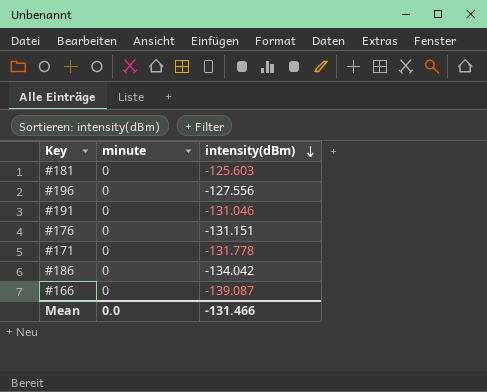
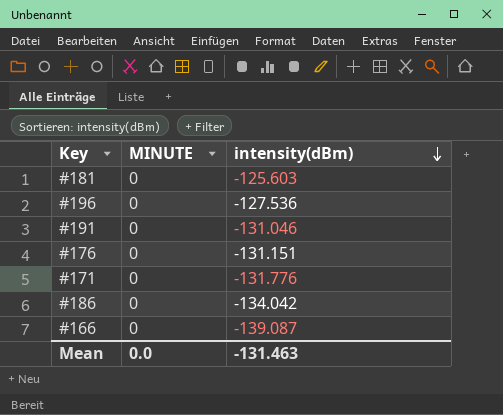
column name: minute -> MINUTE
#196 | intensity(dBm): -127.556 -> -127.536
#171 | intensity(dBm): -131.778 -> -131.776
Mean | intensity(dBm): -131.466 -> -131.463

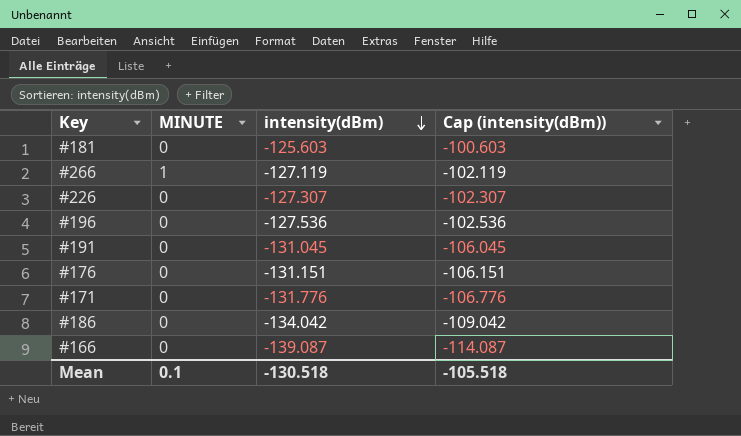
column Cap (intensity(dBm)) | formula: none -> [intensity(dBm)] + 25
row #266: none -> 1 | -127.119 | -102.119
row #226: none -> 0 | -127.307 | -102.307
#191 | intensity(dBm): -131.046 -> -131.045
Mean | MINUTE: 0.0 -> 0.1
Mean | intensity(dBm): -131.463 -> -130.518

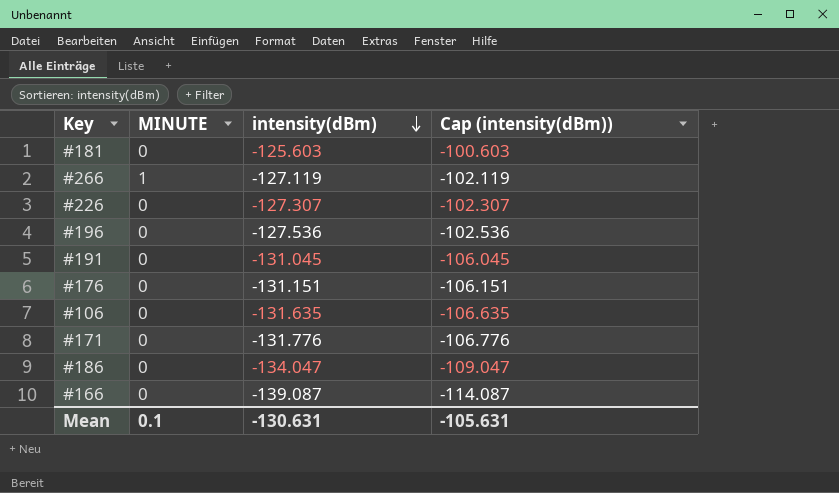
row #106: none -> 0 | -131.635 | -106.635
#186 | intensity(dBm): -134.042 -> -134.047
#186 | Cap (intensity(dBm)): -109.042 -> -109.047
Mean | intensity(dBm): -130.518 -> -130.631
Mean | Cap (intensity(dBm)): -105.518 -> -105.631

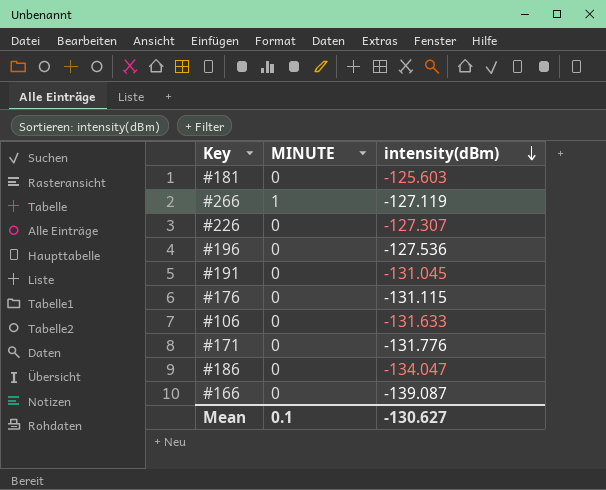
column Cap (intensity(dBm)) | formula: [intensity(dBm)] + 25 -> none
#176 | intensity(dBm): -131.151 -> -131.115
#106 | intensity(dBm): -131.635 -> -131.633
Mean | intensity(dBm): -130.631 -> -130.627

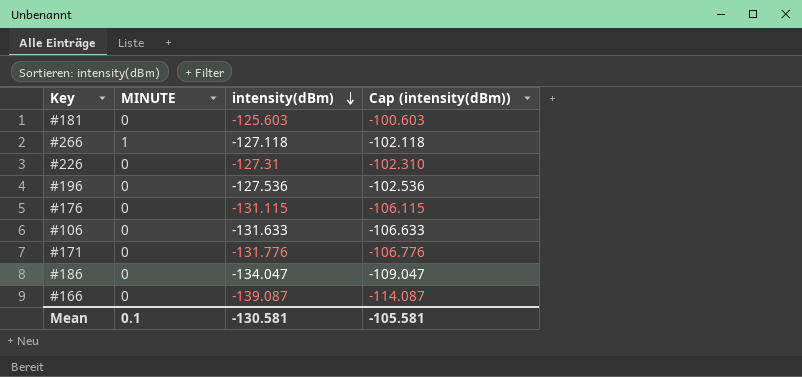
column Cap (intensity(dBm)) | formula: none -> [intensity(dBm)] + 25
row #191: 0 | -131.045 -> none
#266 | intensity(dBm): -127.119 -> -127.118
#226 | intensity(dBm): -127.307 -> -127.31
Mean | intensity(dBm): -130.627 -> -130.581

